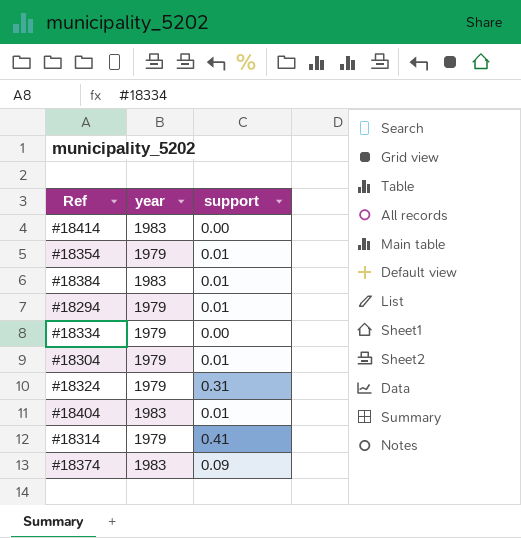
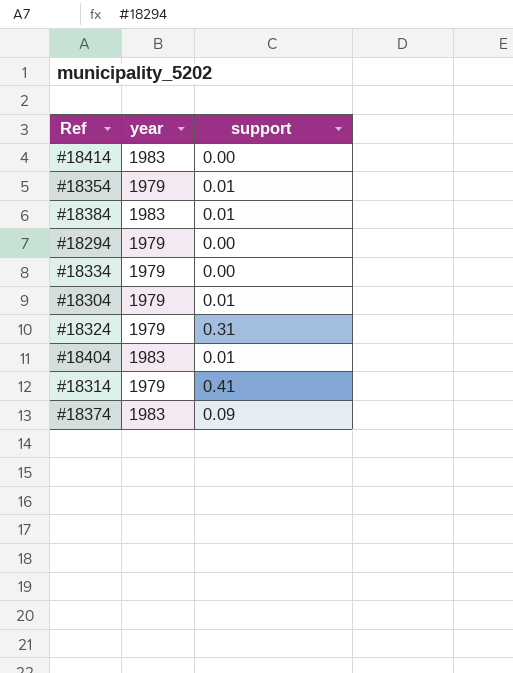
#18294 | support: 0.01 -> 0.00

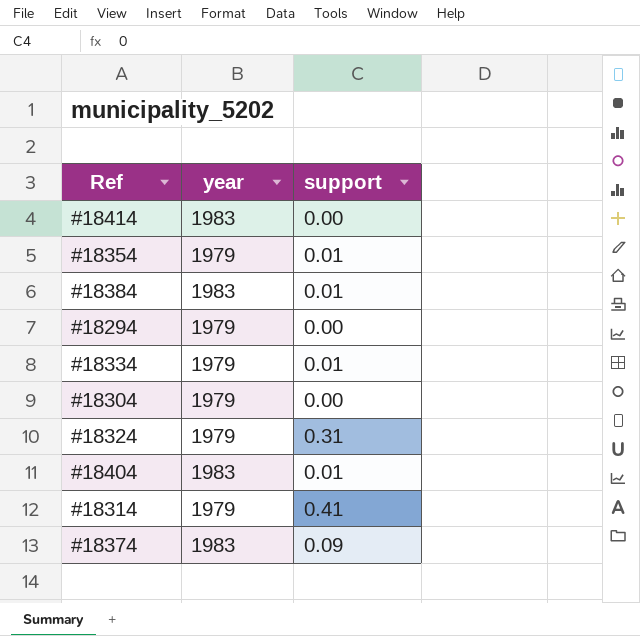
#18334 | support: 0.00 -> 0.01
#18304 | support: 0.01 -> 0.00

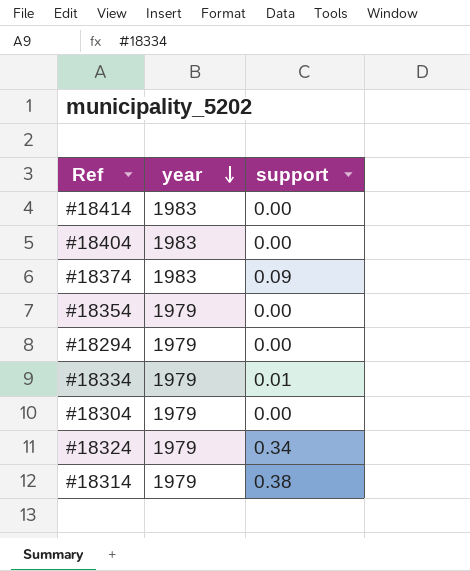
row order: none -> year descending
row #18384: 1983 | 0.01 -> none
#18404 | support: 0.01 -> 0.00
#18354 | support: 0.01 -> 0.00
#18324 | support: 0.31 -> 0.34
#18314 | support: 0.41 -> 0.38

